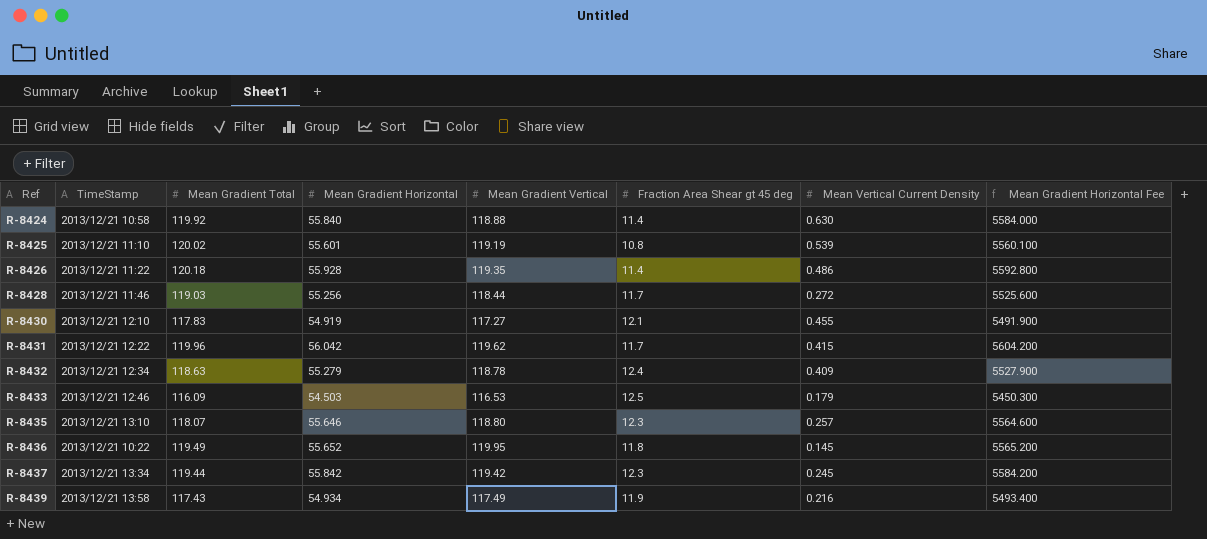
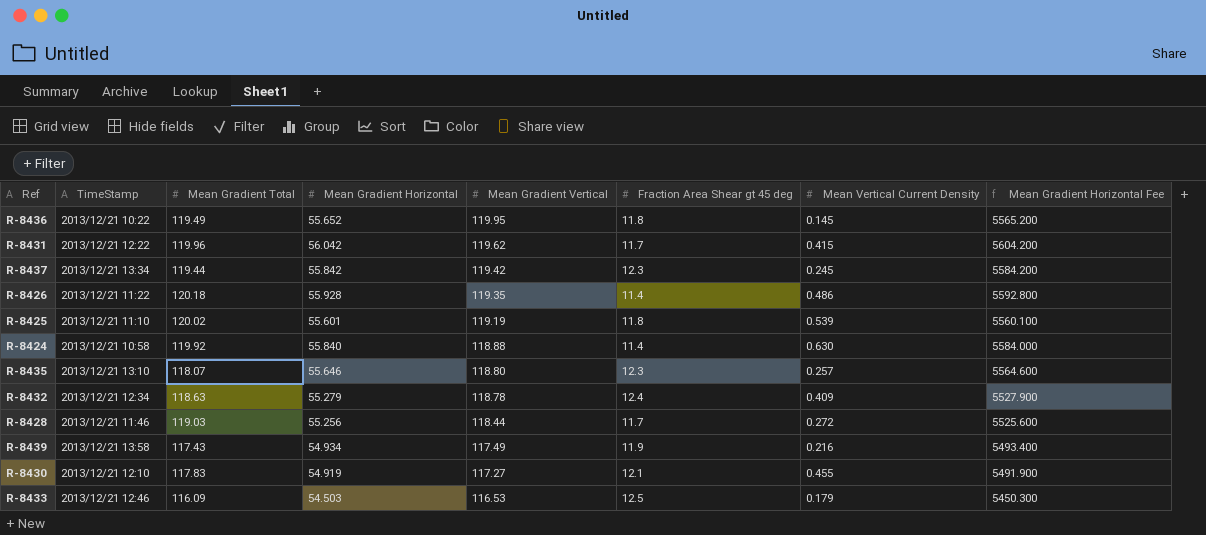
row order: Ref ascending -> Mean Gradient Vertical descending
R-8425 | Fraction Area Shear gt 45 deg: 10.8 -> 11.8

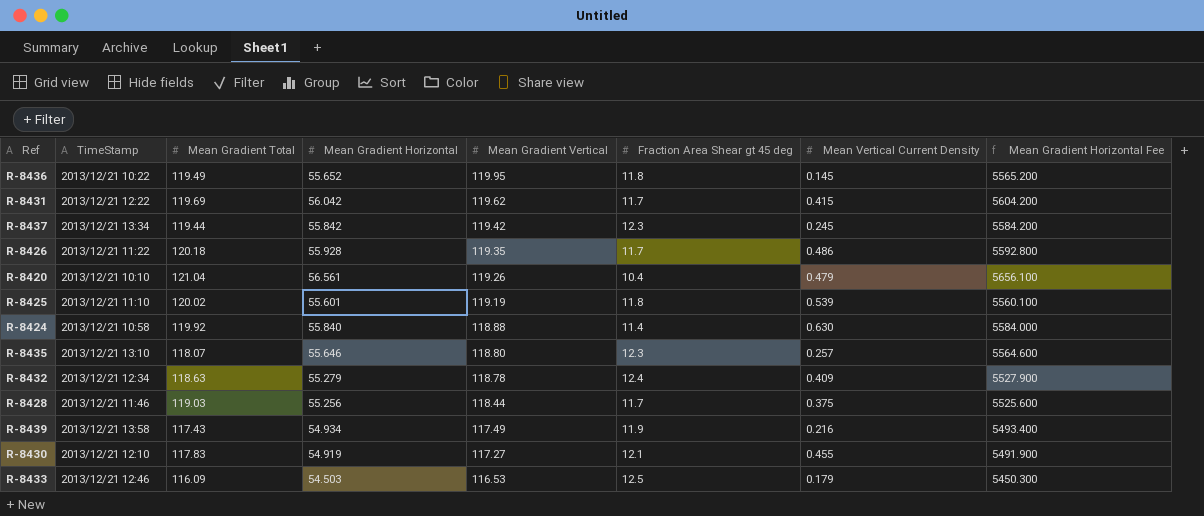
R-8431 | Mean Gradient Total: 119.96 -> 119.69
R-8426 | Fraction Area Shear gt 45 deg: 11.4 -> 11.7
row R-8420: none -> 2013/12/21 10:10 | 121.04 | 56.561 | 119.26 | 10.4 | 0.479 | 5656.100
R-8428 | Mean Vertical Current Density: 0.272 -> 0.375

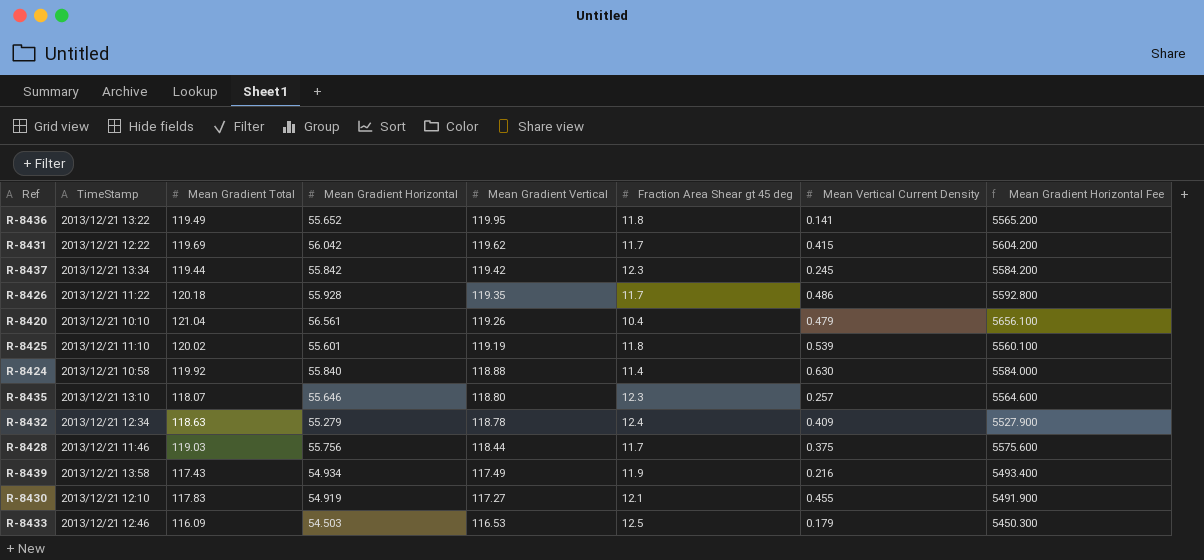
R-8436 | TimeStamp: 2013/12/21 10:22 -> 2013/12/21 13:22
R-8436 | Mean Vertical Current Density: 0.145 -> 0.141
R-8428 | Mean Gradient Horizontal: 55.256 -> 55.756
R-8428 | Mean Gradient Horizontal Fee: 5525.600 -> 5575.600

